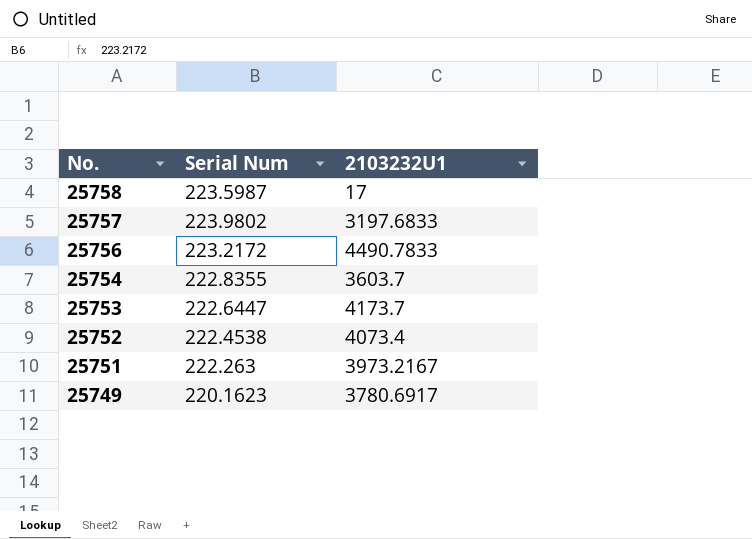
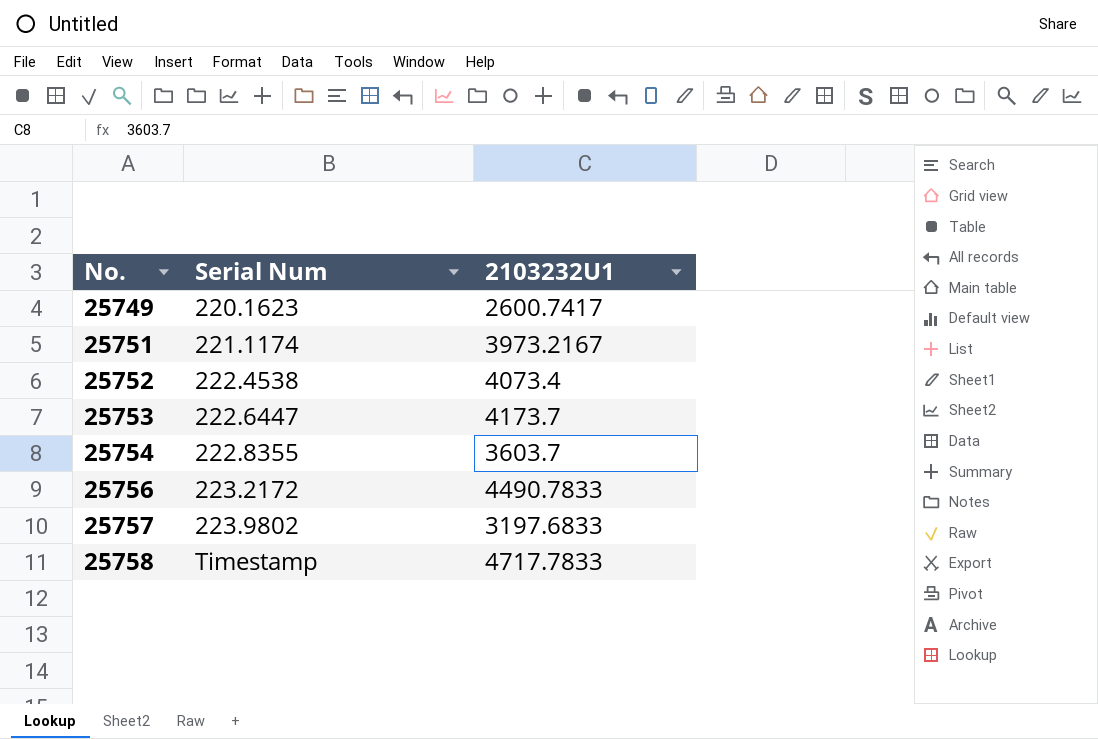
row order: No. descending -> No. ascending
25749 | 2103232U1: 3780.6917 -> 2600.7417
25751 | Serial Num: 222.263 -> 221.1174
25758 | Serial Num: 223.5987 -> Timestamp
25758 | 2103232U1: 17 -> 4717.7833

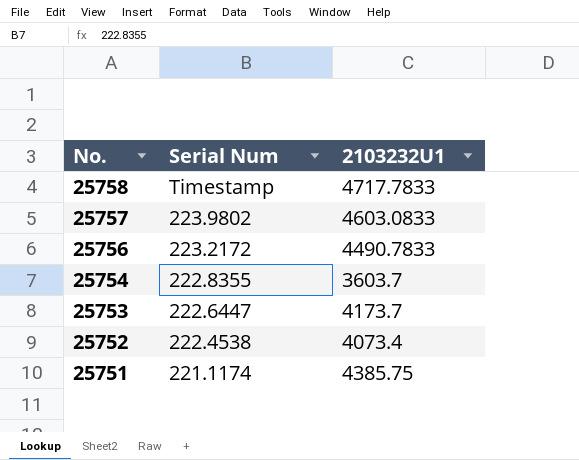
row order: No. ascending -> No. descending
row 25749: 220.1623 | 2600.7417 -> none
25757 | 2103232U1: 3197.6833 -> 4603.0833
25751 | 2103232U1: 3973.2167 -> 4385.75

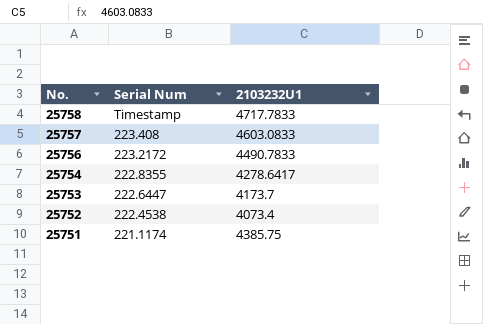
25757 | Serial Num: 223.9802 -> 223.408
25754 | 2103232U1: 3603.7 -> 4278.6417

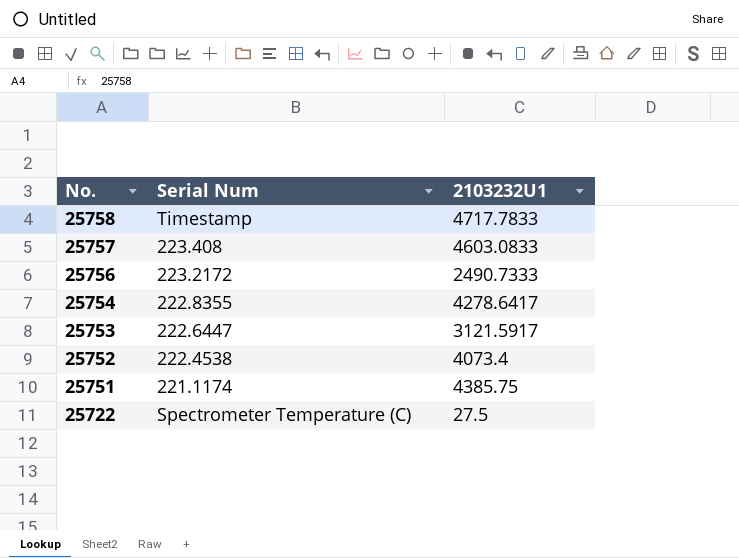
25756 | 2103232U1: 4490.7833 -> 2490.7333
25753 | 2103232U1: 4173.7 -> 3121.5917
row 25722: none -> Spectrometer Temperature (C) | 27.5

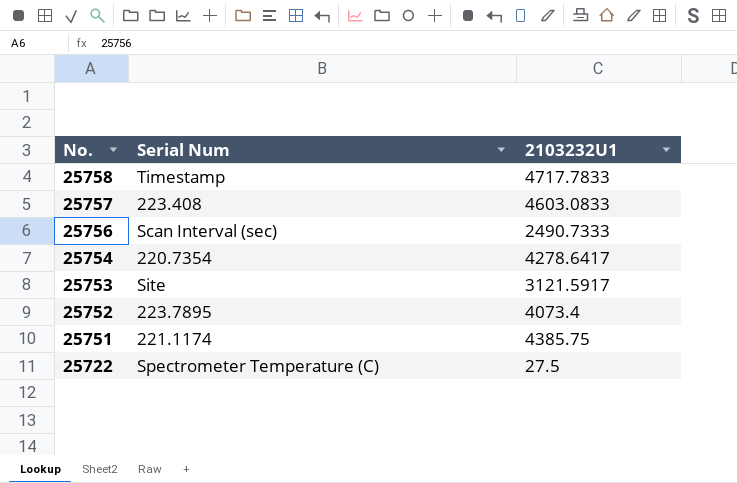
25756 | Serial Num: 223.2172 -> Scan Interval (sec)
25754 | Serial Num: 222.8355 -> 220.7354
25753 | Serial Num: 222.6447 -> Site
25752 | Serial Num: 222.4538 -> 223.7895

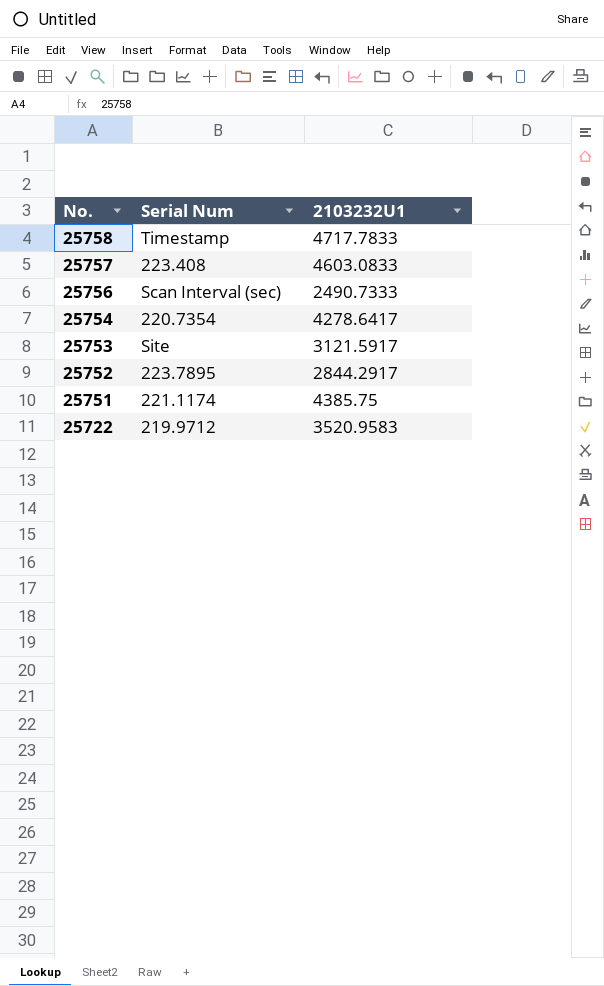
25752 | 2103232U1: 4073.4 -> 2844.2917
25722 | Serial Num: Spectrometer Temperature (C) -> 219.9712
25722 | 2103232U1: 27.5 -> 3520.9583

